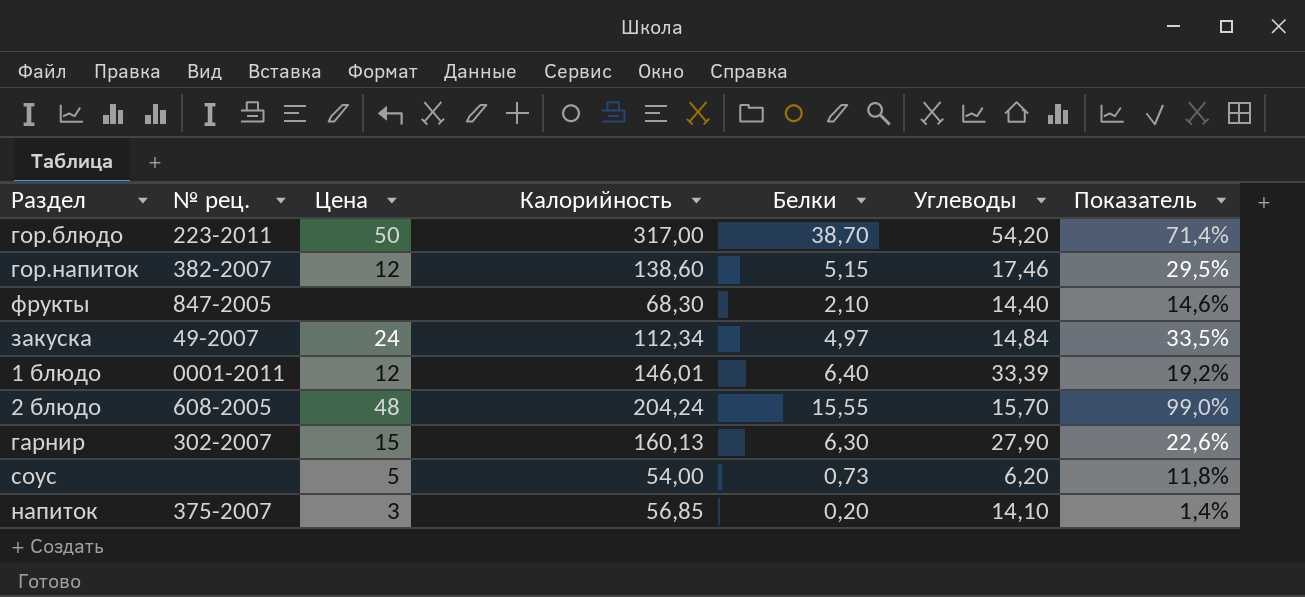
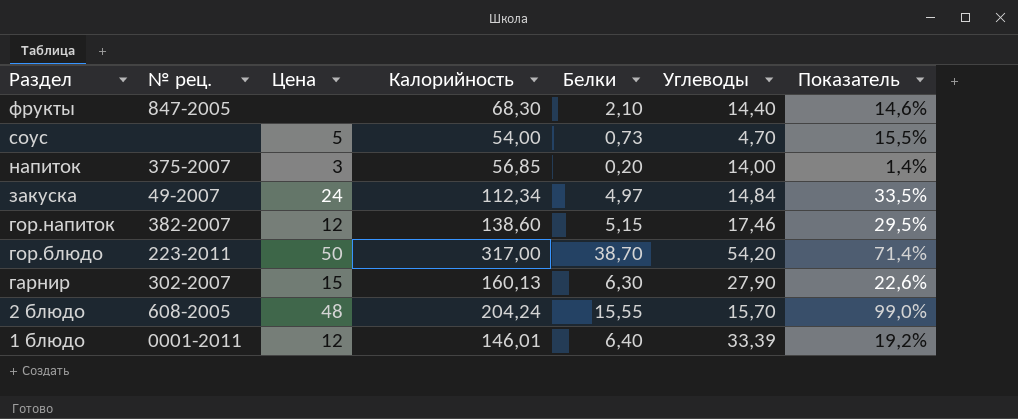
row order: none -> Раздел descending
соус | Углеводы: 6,20 -> 4,70
соус | Показатель: 11,8% -> 15,5%
напиток | Углеводы: 14,10 -> 14,00

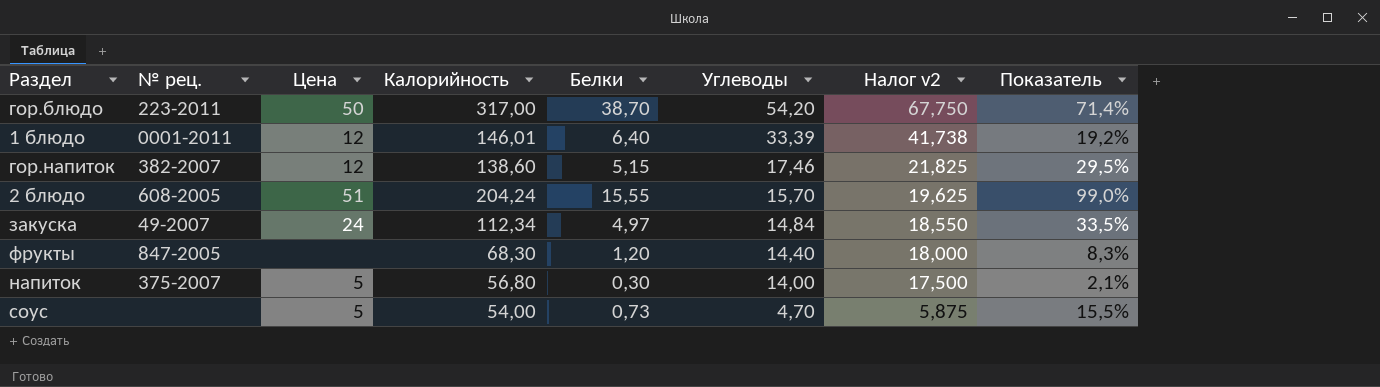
row order: Раздел descending -> Углеводы descending
column Налог v2 | formula: none -> [Углеводы] * 1,25
row гарнир: 302-2007 | 15 | 160,13 | 6,30 | 27,90 | 22,6% -> none
2 блюдо | Цена: 48 -> 51
фрукты | Белки: 2,10 -> 1,20
фрукты | Показатель: 14,6% -> 8,3%
напиток | Цена: 3 -> 5
напиток | Калорийность: 56,85 -> 56,80
напиток | Белки: 0,20 -> 0,30
напиток | Показатель: 1,4% -> 2,1%

